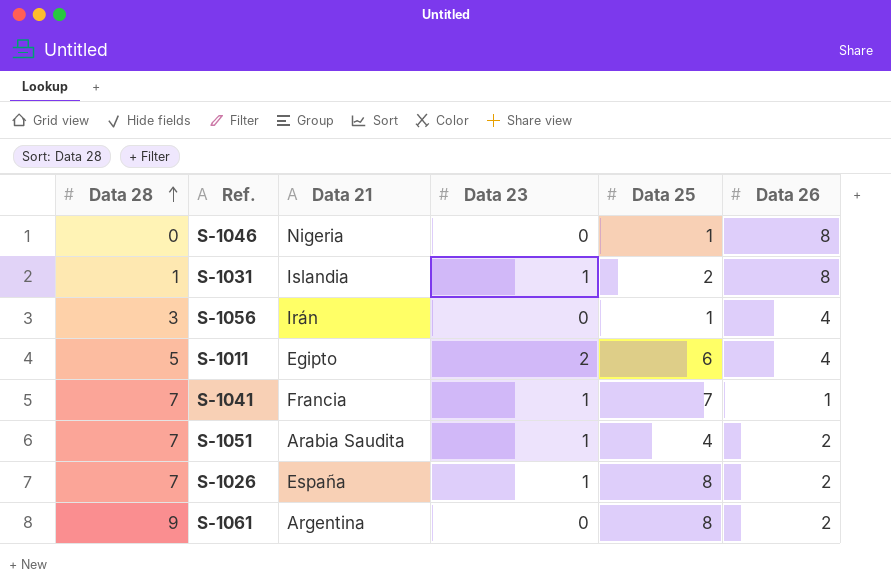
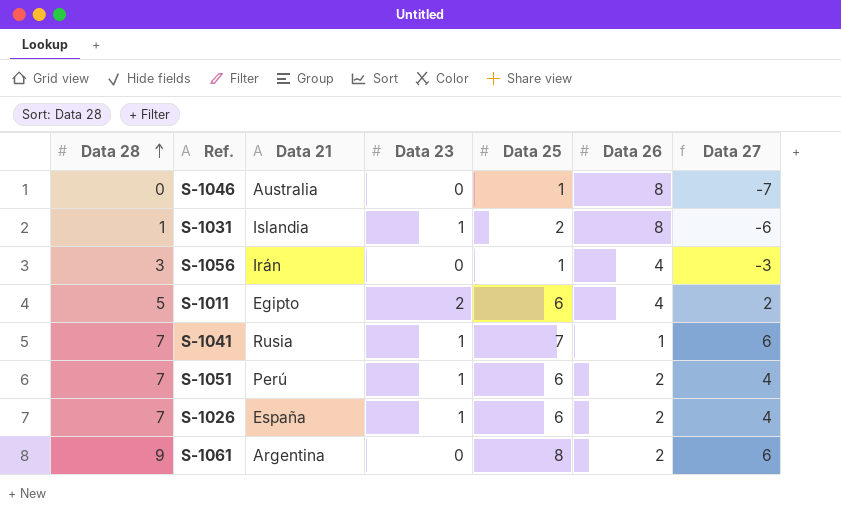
column Data 27 | formula: none -> [Data 25] - [Data 26]
S-1046 | Data 21: Nigeria -> Australia
S-1041 | Data 21: Francia -> Rusia
S-1051 | Data 21: Arabia Saudita -> Perú
S-1051 | Data 25: 4 -> 6
S-1026 | Data 25: 8 -> 6

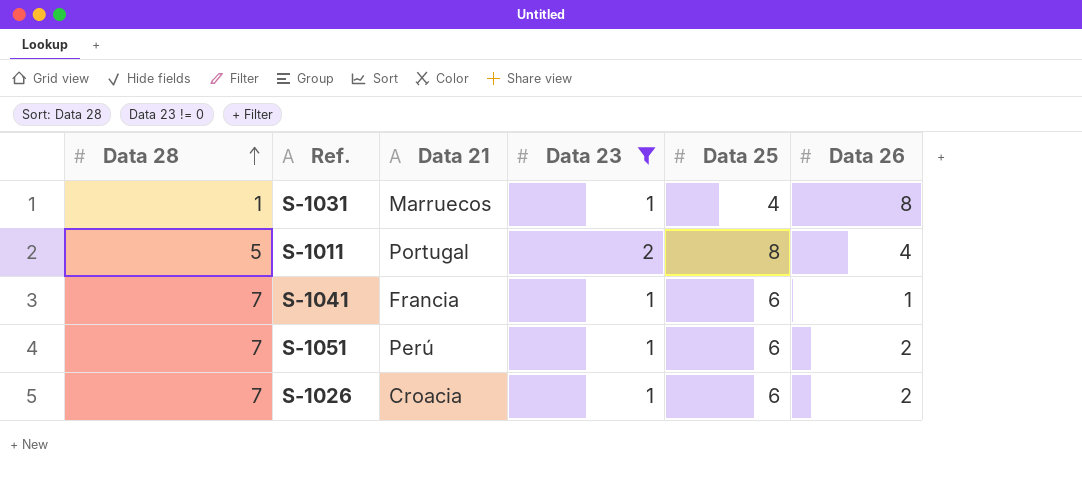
filter: none -> Data 23 != 0
column Data 27 | formula: [Data 25] - [Data 26] -> none
S-1031 | Data 21: Islandia -> Marruecos
S-1031 | Data 25: 2 -> 4
S-1011 | Data 21: Egipto -> Portugal
S-1011 | Data 25: 6 -> 8
S-1041 | Data 21: Rusia -> Francia
S-1041 | Data 25: 7 -> 6
S-1026 | Data 21: España -> Croacia

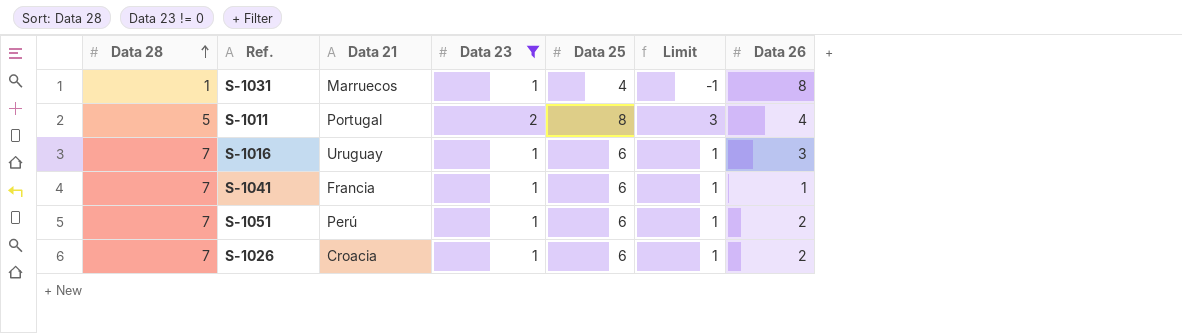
column Limit | formula: none -> [Data 25] - 5
row S-1016: none -> 7 | Uruguay | 1 | 6 | 1 | 3

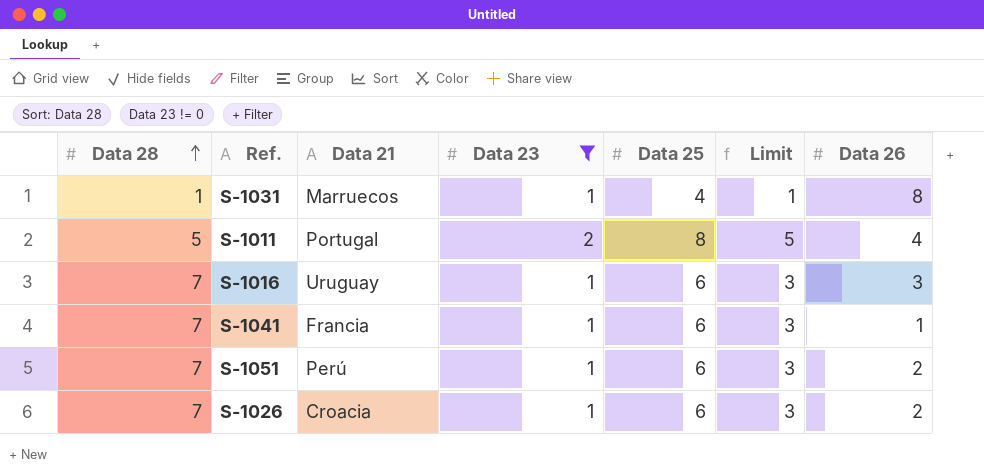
column Limit | formula: [Data 25] - 5 -> [Data 25] - 3

